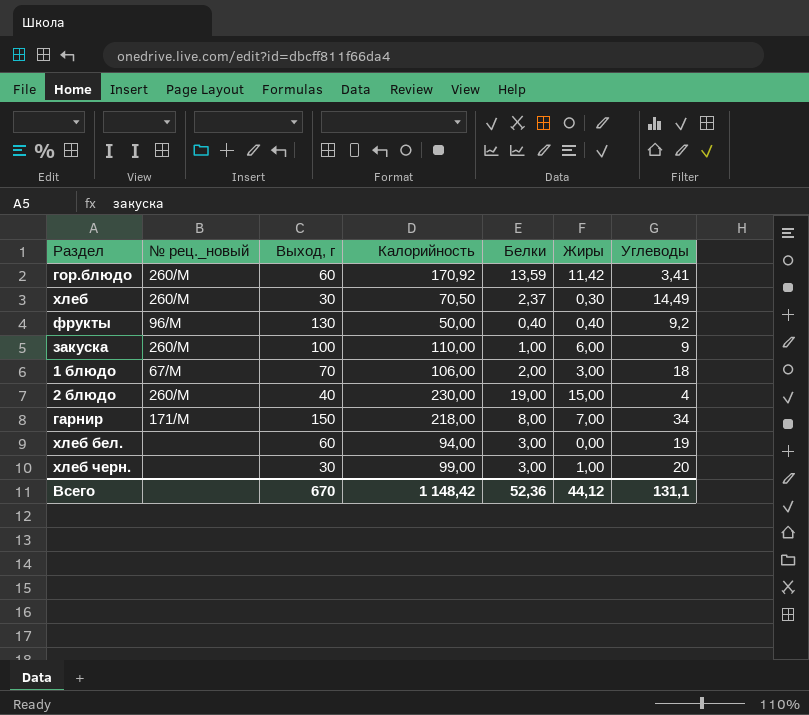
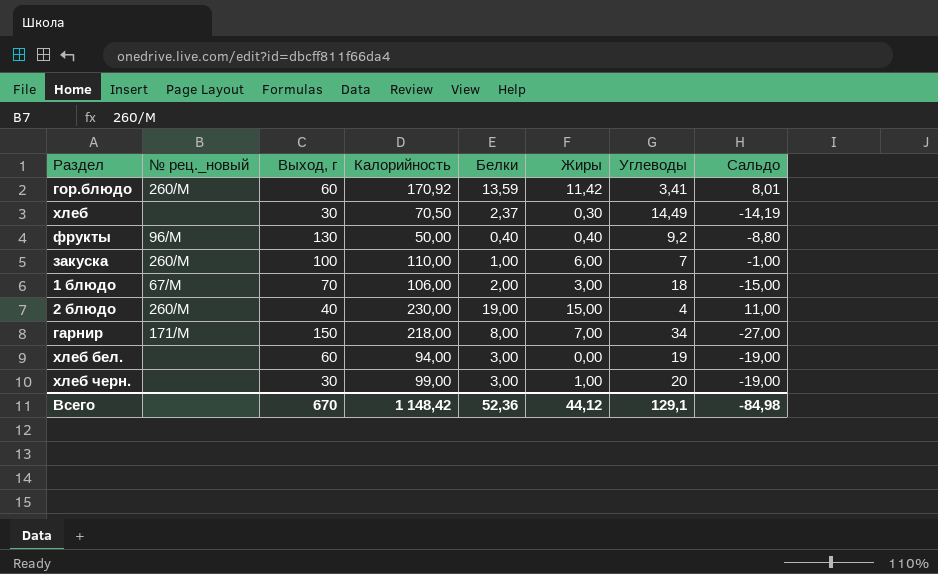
column Сальдо | formula: none -> [Жиры] - [Углеводы]
хлеб | № рец._новый: 260/М -> none
закуска | Углеводы: 9 -> 7
Всего | Углеводы: 131,1 -> 129,1

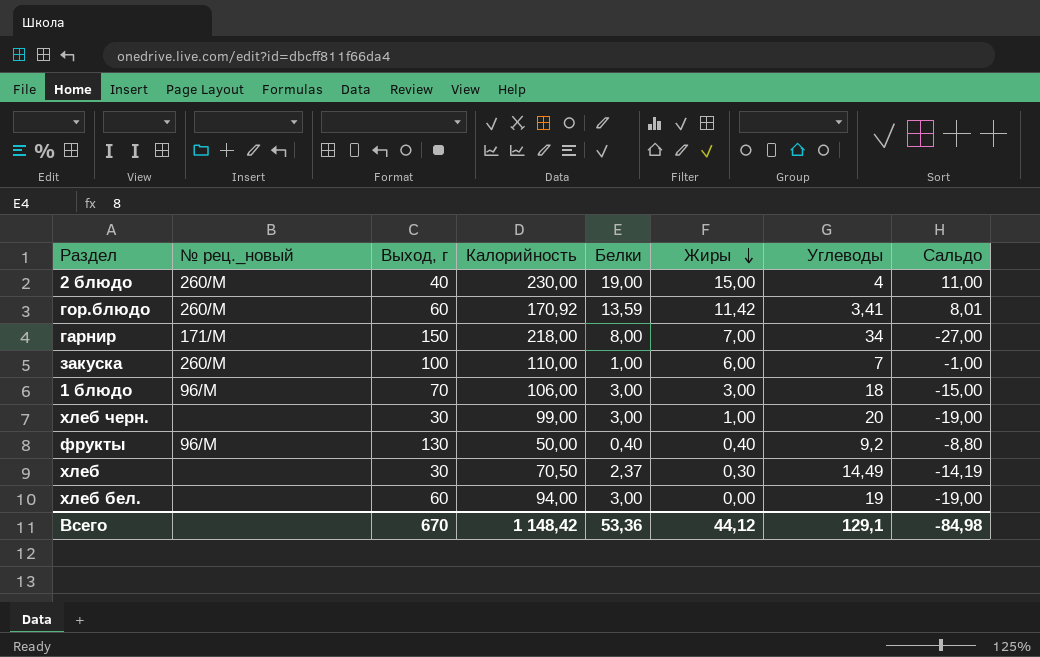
row order: none -> Жиры descending
1 блюдо | № рец._новый: 67/М -> 96/М
1 блюдо | Белки: 2,00 -> 3,00
Всего | Белки: 52,36 -> 53,36

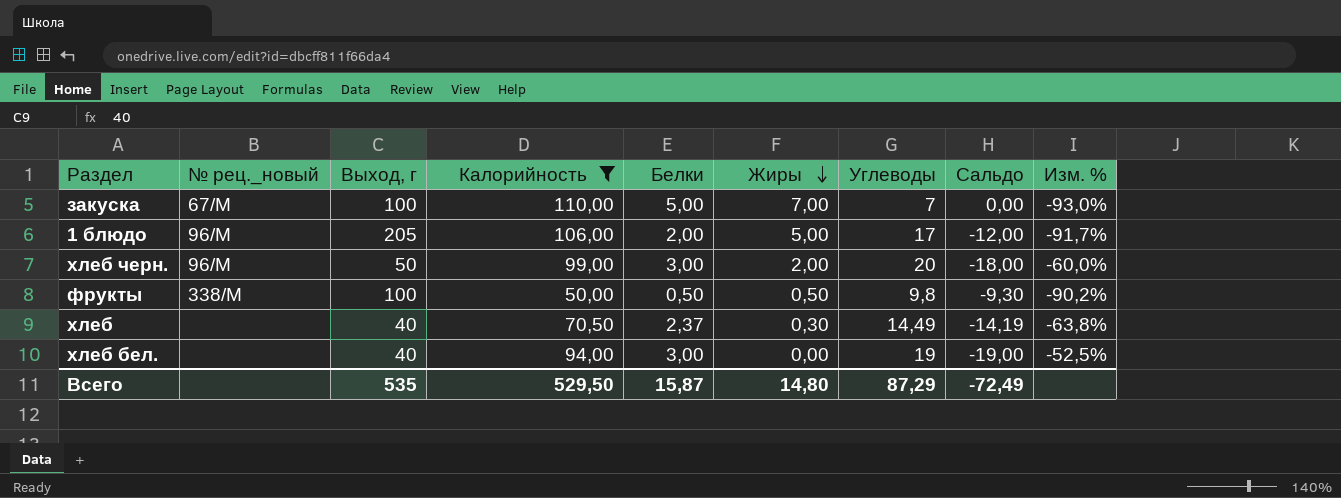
filter: none -> Калорийность <= 110,00
column Изм. % | formula: none -> ([Углеводы] - [Выход, г]) / [Выход, г]
закуска | № рец._новый: 260/М -> 67/М
закуска | Белки: 1,00 -> 5,00
закуска | Жиры: 6,00 -> 7,00
закуска | Сальдо: -1,00 -> 0,00
1 блюдо | Выход, г: 70 -> 205
1 блюдо | Белки: 3,00 -> 2,00
1 блюдо | Жиры: 3,00 -> 5,00
1 блюдо | Углеводы: 18 -> 17
1 блюдо | Сальдо: -15,00 -> -12,00
хлеб черн. | № рец._новый: none -> 96/М
хлеб черн. | Выход, г: 30 -> 50
хлеб черн. | Жиры: 1,00 -> 2,00
хлеб черн. | Сальдо: -19,00 -> -18,00
фрукты | № рец._новый: 96/М -> 338/М
фрукты | Выход, г: 130 -> 100
фрукты | Белки: 0,40 -> 0,50
фрукты | Жиры: 0,40 -> 0,50
фрукты | Углеводы: 9,2 -> 9,8
фрукты | Сальдо: -8,80 -> -9,30
хлеб | Выход, г: 30 -> 40
хлеб бел. | Выход, г: 60 -> 40
Всего | Выход, г: 670 -> 535
Всего | Калорийность: 1 148,42 -> 529,50
Всего | Белки: 53,36 -> 15,87
Всего | Жиры: 44,12 -> 14,80
Всего | Углеводы: 129,1 -> 87,29
Всего | Сальдо: -84,98 -> -72,49

